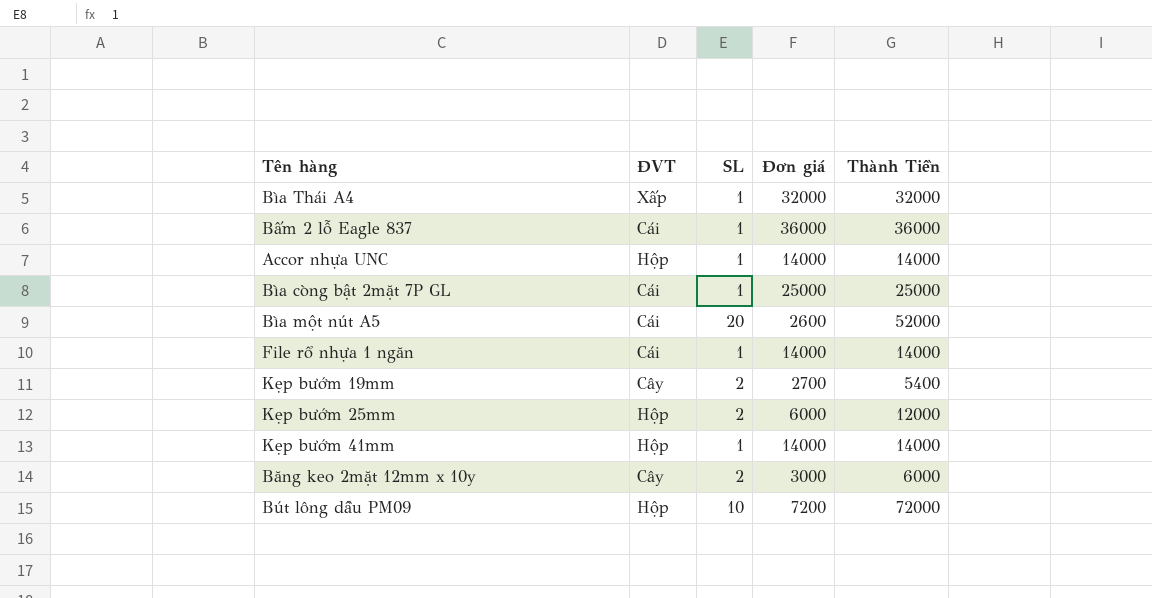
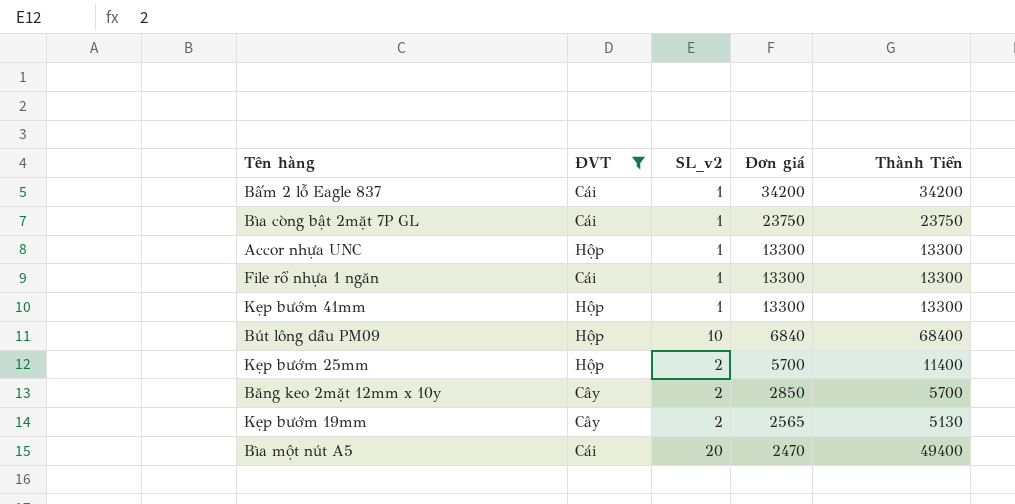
filter: none -> ĐVT != Xấp
row order: none -> Đơn giá descending
column name: SL -> SL_v2
Bấm 2 lỗ Eagle 837 | Đơn giá: 36000 -> 34200
Bấm 2 lỗ Eagle 837 | Thành Tiền: 36000 -> 34200
Bìa còng bật 2mặt 7P GL | Đơn giá: 25000 -> 23750
Bìa còng bật 2mặt 7P GL | Thành Tiền: 25000 -> 23750
Accor nhựa UNC | Đơn giá: 14000 -> 13300
Accor nhựa UNC | Thành Tiền: 14000 -> 13300
File rổ nhựa 1 ngăn | Đơn giá: 14000 -> 13300
File rổ nhựa 1 ngăn | Thành Tiền: 14000 -> 13300
Kẹp bướm 41mm | Đơn giá: 14000 -> 13300
Kẹp bướm 41mm | Thành Tiền: 14000 -> 13300
Bút lông dầu PM09 | Đơn giá: 7200 -> 6840
Bút lông dầu PM09 | Thành Tiền: 72000 -> 68400
Kẹp bướm 25mm | Đơn giá: 6000 -> 5700
Kẹp bướm 25mm | Thành Tiền: 12000 -> 11400
Băng keo 2mặt 12mm x 10y | Đơn giá: 3000 -> 2850
Băng keo 2mặt 12mm x 10y | Thành Tiền: 6000 -> 5700
Kẹp bướm 19mm | Đơn giá: 2700 -> 2565
Kẹp bướm 19mm | Thành Tiền: 5400 -> 5130
Bìa một nút A5 | Đơn giá: 2600 -> 2470
Bìa một nút A5 | Thành Tiền: 52000 -> 49400

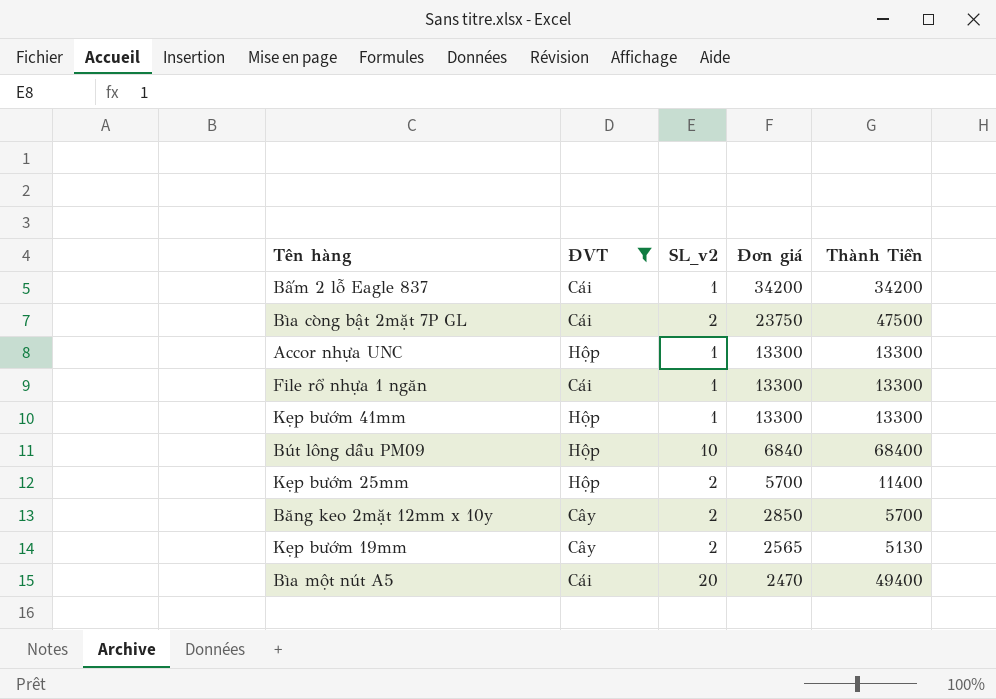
Bìa còng bật 2mặt 7P GL | SL_v2: 1 -> 2
Bìa còng bật 2mặt 7P GL | Thành Tiền: 23750 -> 47500

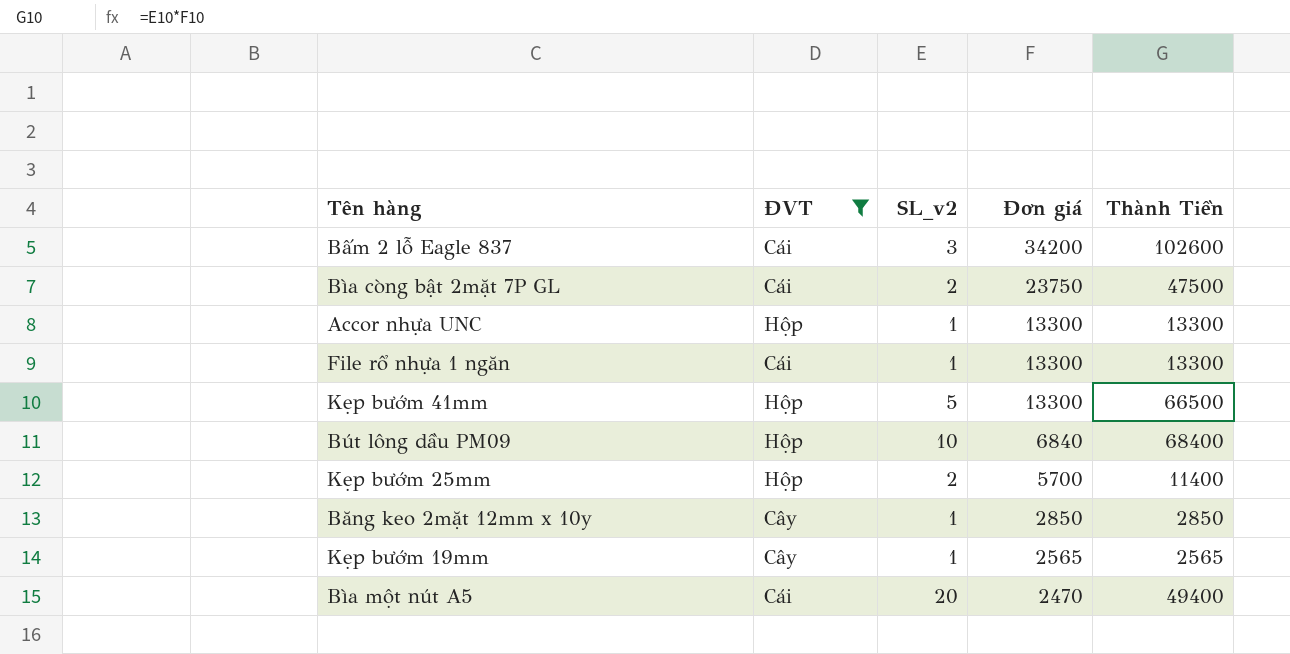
Bấm 2 lỗ Eagle 837 | SL_v2: 1 -> 3
Bấm 2 lỗ Eagle 837 | Thành Tiền: 34200 -> 102600
Kẹp bướm 41mm | SL_v2: 1 -> 5
Kẹp bướm 41mm | Thành Tiền: 13300 -> 66500
Băng keo 2mặt 12mm x 10y | SL_v2: 2 -> 1
Băng keo 2mặt 12mm x 10y | Thành Tiền: 5700 -> 2850
Kẹp bướm 19mm | SL_v2: 2 -> 1
Kẹp bướm 19mm | Thành Tiền: 5130 -> 2565

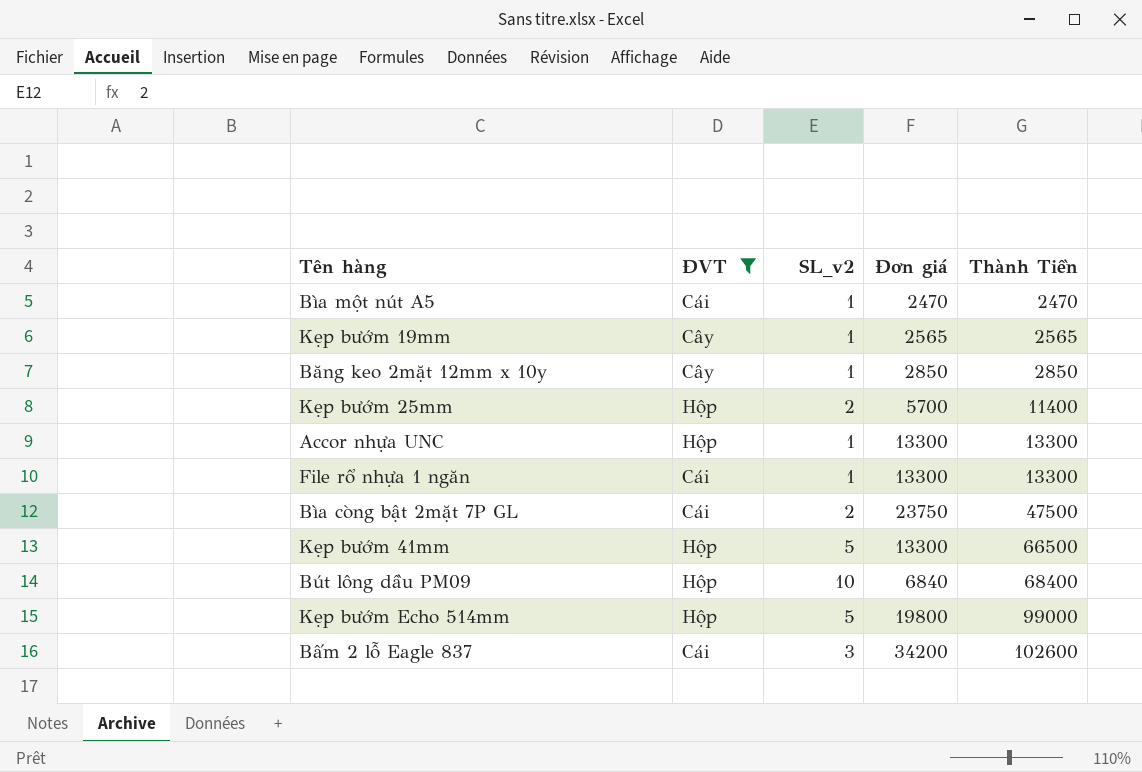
row order: Đơn giá descending -> Thành Tiền ascending
Bìa một nút A5 | SL_v2: 20 -> 1
Bìa một nút A5 | Thành Tiền: 49400 -> 2470
row Kẹp bướm Echo 514mm: none -> Hộp | 5 | 19800 | 99000

